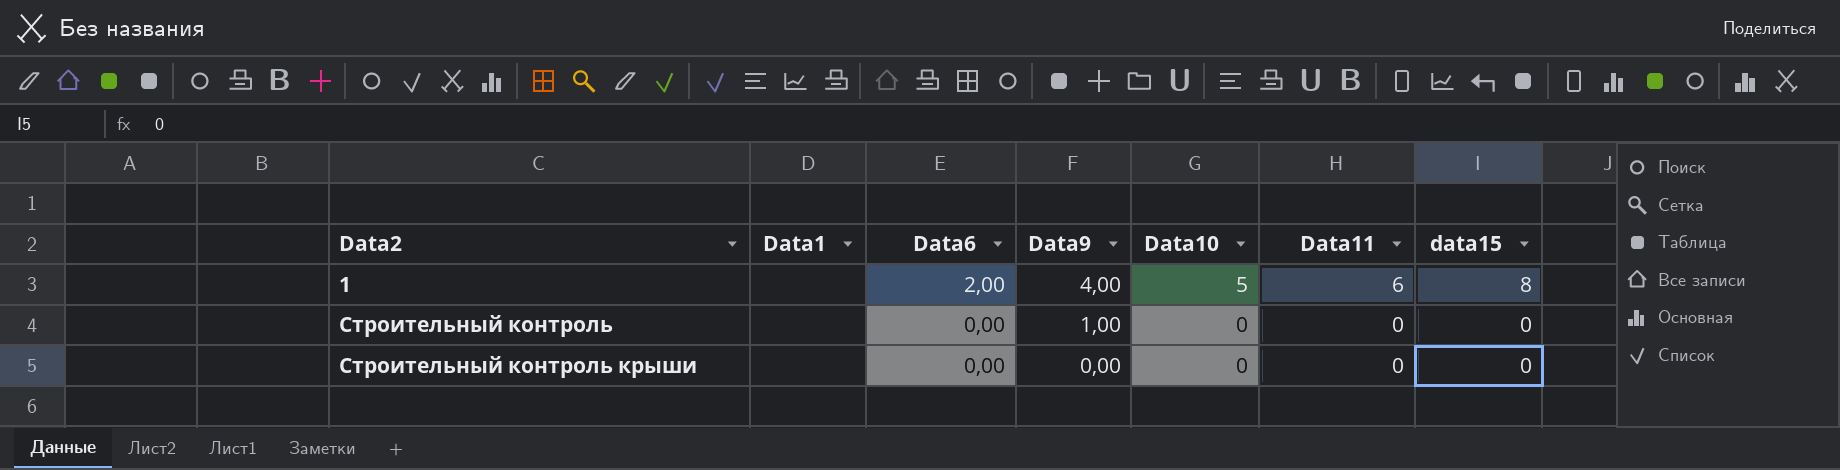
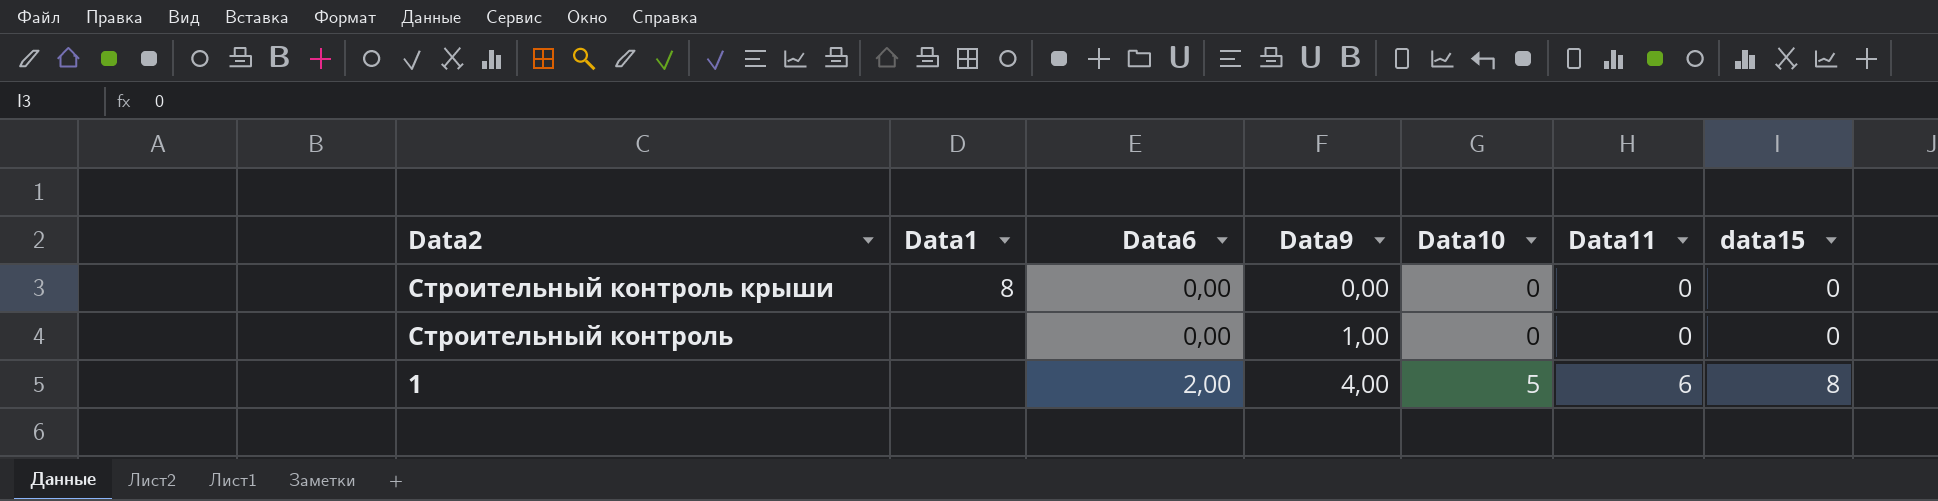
row order: Data2 ascending -> Data2 descending
Строительный контроль крыши | Data1: none -> 8

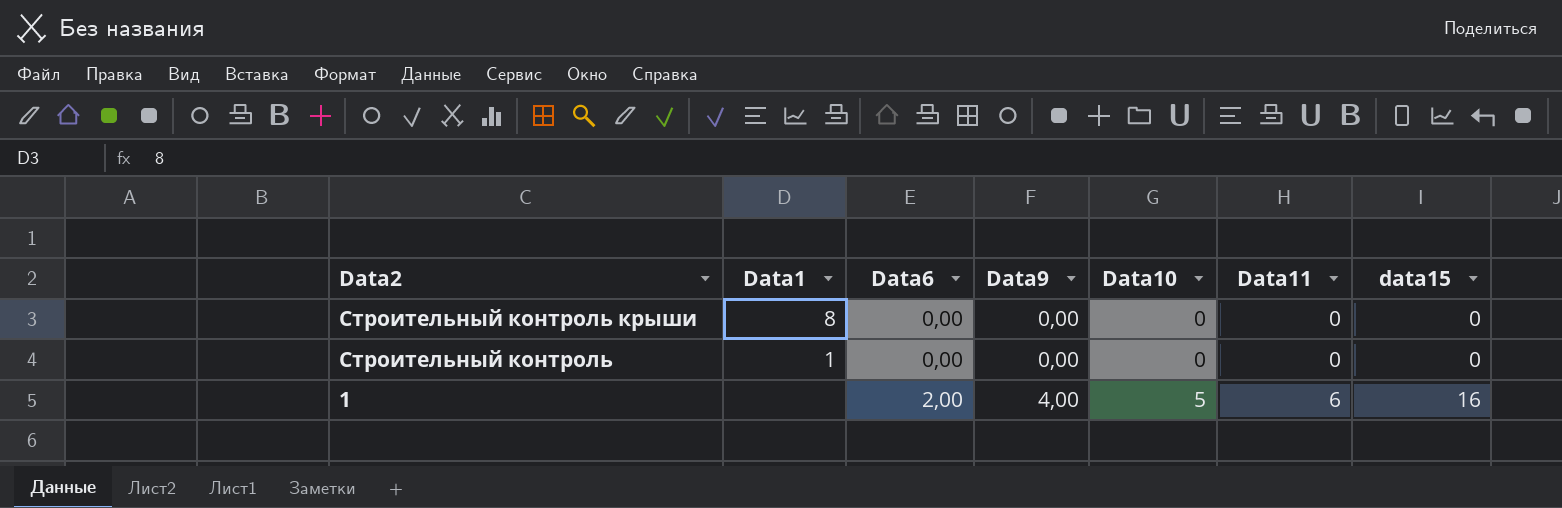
Строительный контроль | Data1: none -> 1
Строительный контроль | Data9: 1,00 -> 0,00
1 | data15: 8 -> 16

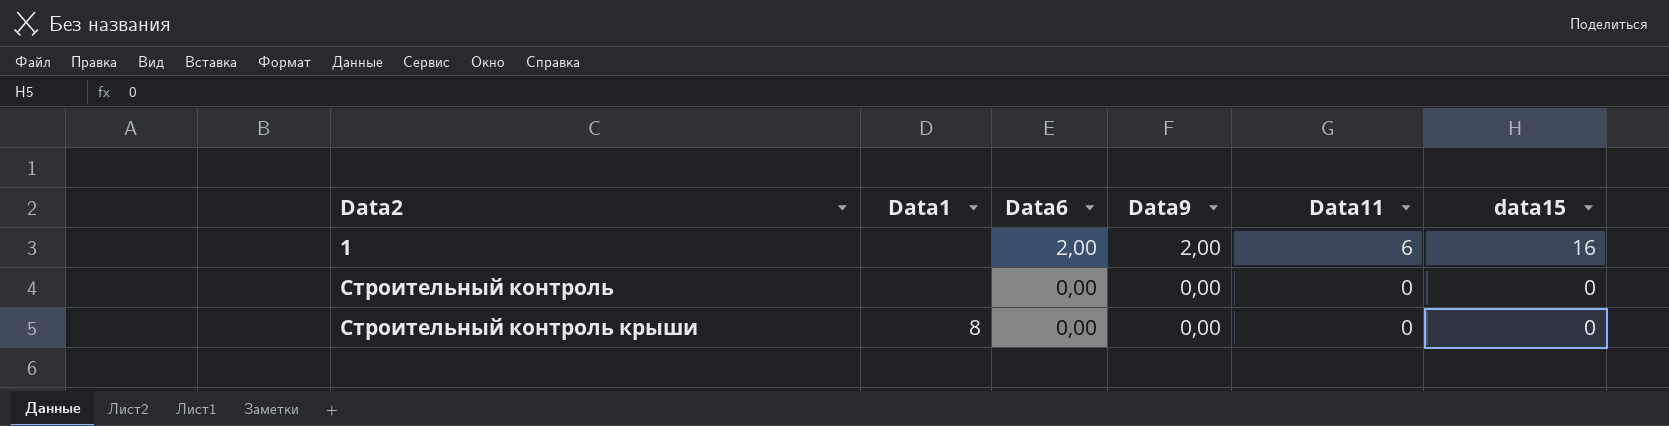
row order: Data2 descending -> Data2 ascending
column Data10 | position: 5 -> none
1 | Data9: 4,00 -> 2,00
Строительный контроль | Data1: 1 -> none

